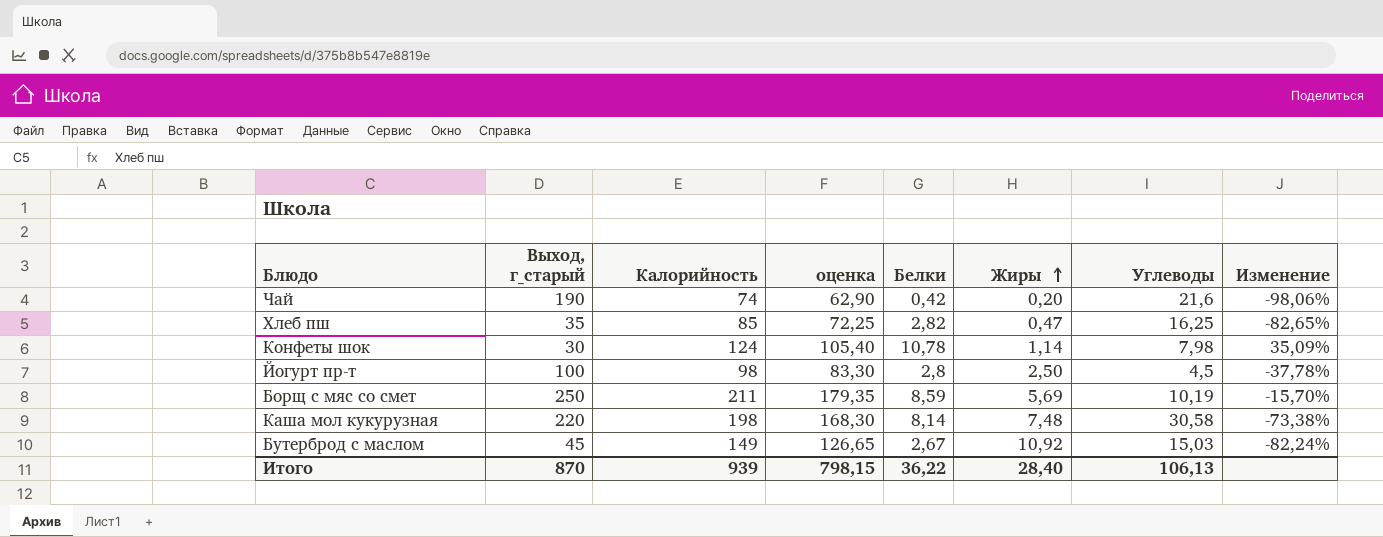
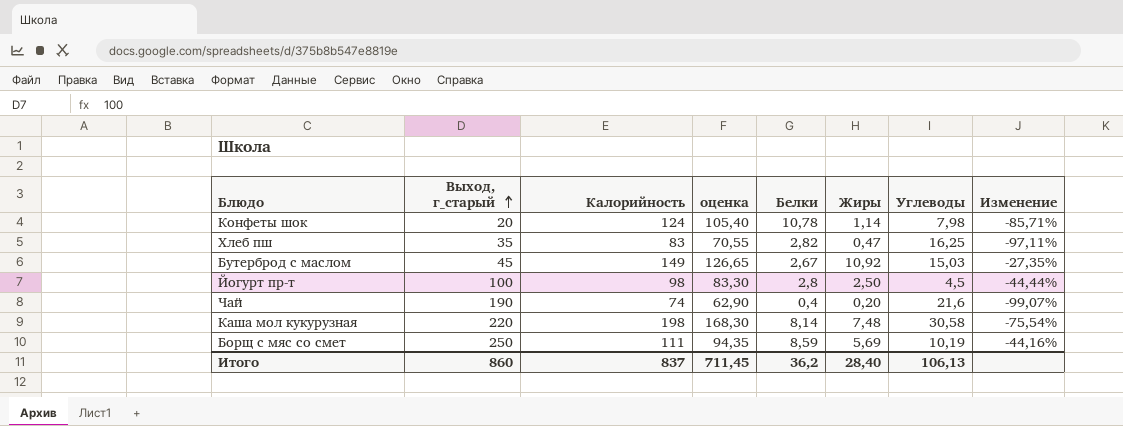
row order: Жиры ascending -> Выход, г_старый ascending
column Изменение | formula: ([Белки] - [Углеводы]) / [Углеводы] -> ([Жиры] - [Углеводы]) / [Углеводы]
Конфеты шок | Выход, г_старый: 30 -> 20
Хлеб пш | Калорийность: 85 -> 83
Хлеб пш | оценка: 72,25 -> 70,55
Чай | Белки: 0,42 -> 0,4
Борщ с мяс со смет | Калорийность: 211 -> 111
Борщ с мяс со смет | оценка: 179,35 -> 94,35
Итого | Выход, г_старый: 870 -> 860
Итого | Калорийность: 939 -> 837
Итого | оценка: 798,15 -> 711,45
Итого | Белки: 36,22 -> 36,2

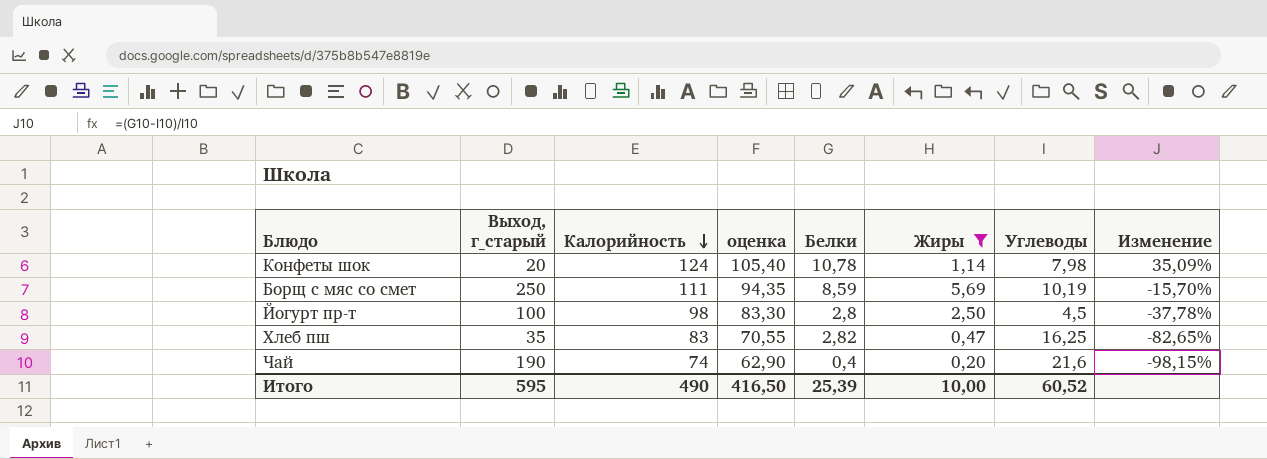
filter: none -> Жиры <= 5,69
row order: Выход, г_старый ascending -> Калорийность descending
column Изменение | formula: ([Жиры] - [Углеводы]) / [Углеводы] -> ([Белки] - [Углеводы]) / [Углеводы]
Итого | Выход, г_старый: 860 -> 595
Итого | Калорийность: 837 -> 490
Итого | оценка: 711,45 -> 416,50
Итого | Белки: 36,2 -> 25,39
Итого | Жиры: 28,40 -> 10,00
Итого | Углеводы: 106,13 -> 60,52

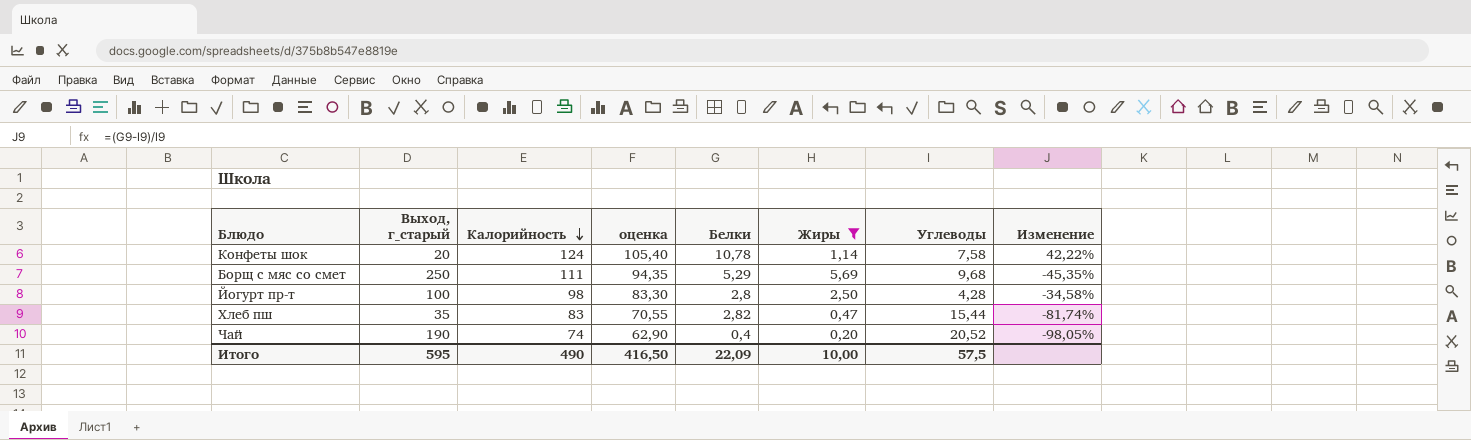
Конфеты шок | Углеводы: 7,98 -> 7,58
Конфеты шок | Изменение: 35,09% -> 42,22%
Борщ с мяс со смет | Белки: 8,59 -> 5,29
Борщ с мяс со смет | Углеводы: 10,19 -> 9,68
Борщ с мяс со смет | Изменение: -15,70% -> -45,35%
Йогурт пр-т | Углеводы: 4,5 -> 4,28
Йогурт пр-т | Изменение: -37,78% -> -34,58%
Хлеб пш | Углеводы: 16,25 -> 15,44
Хлеб пш | Изменение: -82,65% -> -81,74%
Чай | Углеводы: 21,6 -> 20,52
Чай | Изменение: -98,15% -> -98,05%
Итого | Белки: 25,39 -> 22,09
Итого | Углеводы: 60,52 -> 57,5

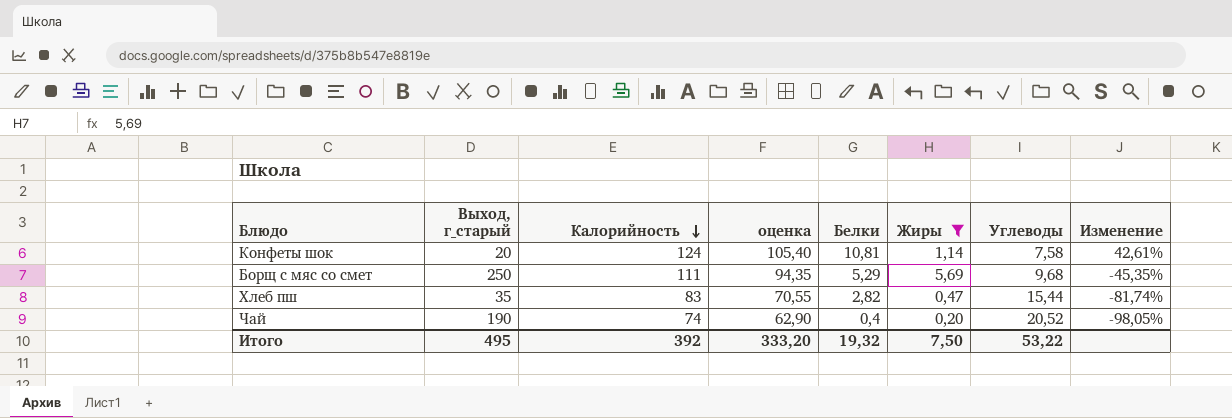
row Йогурт пр-т: 100 | 98 | 83,30 | 2,8 | 2,50 | 4,28 | -34,58% -> none
Конфеты шок | Белки: 10,78 -> 10,81
Конфеты шок | Изменение: 42,22% -> 42,61%
Итого | Выход, г_старый: 595 -> 495
Итого | Калорийность: 490 -> 392
Итого | оценка: 416,50 -> 333,20
Итого | Белки: 22,09 -> 19,32
Итого | Жиры: 10,00 -> 7,50
Итого | Углеводы: 57,5 -> 53,22

